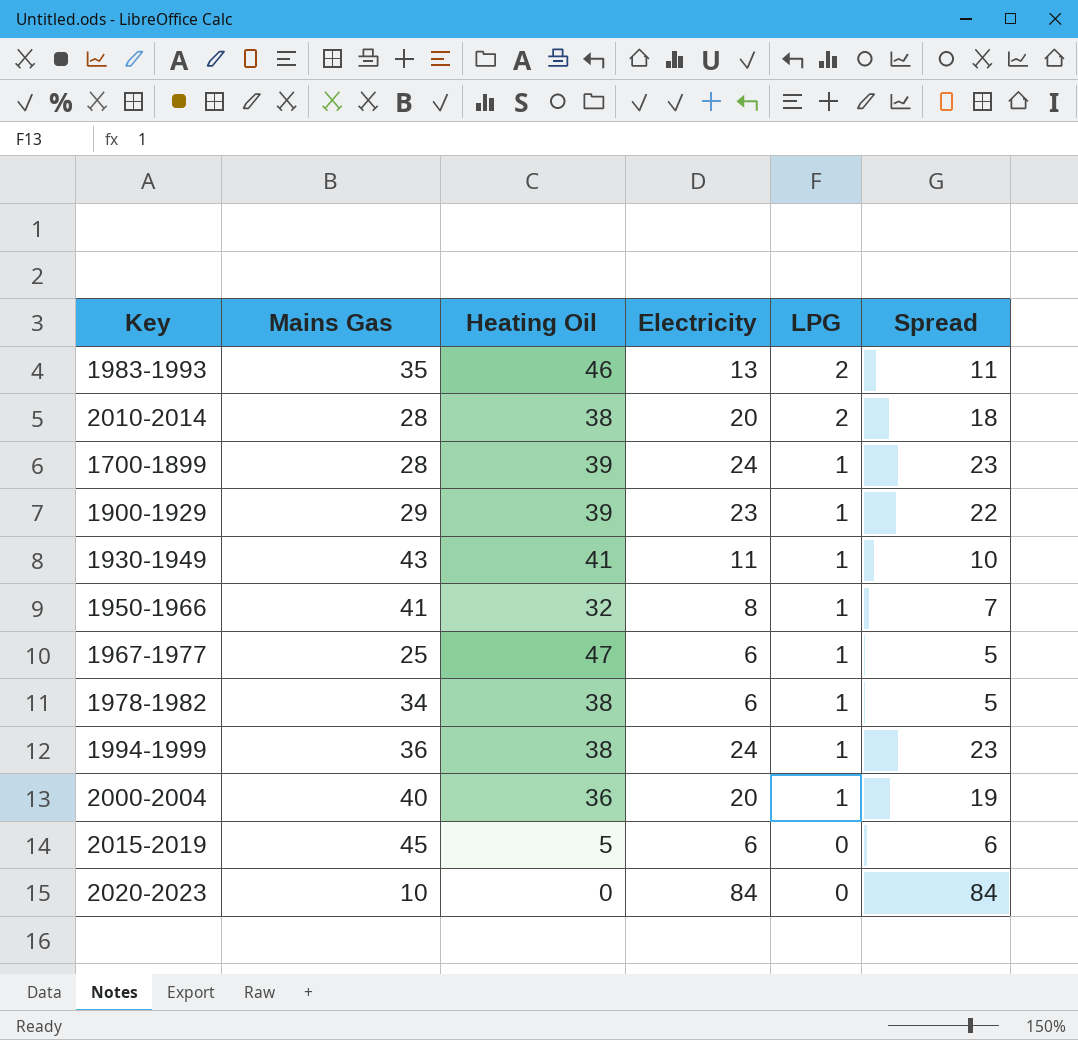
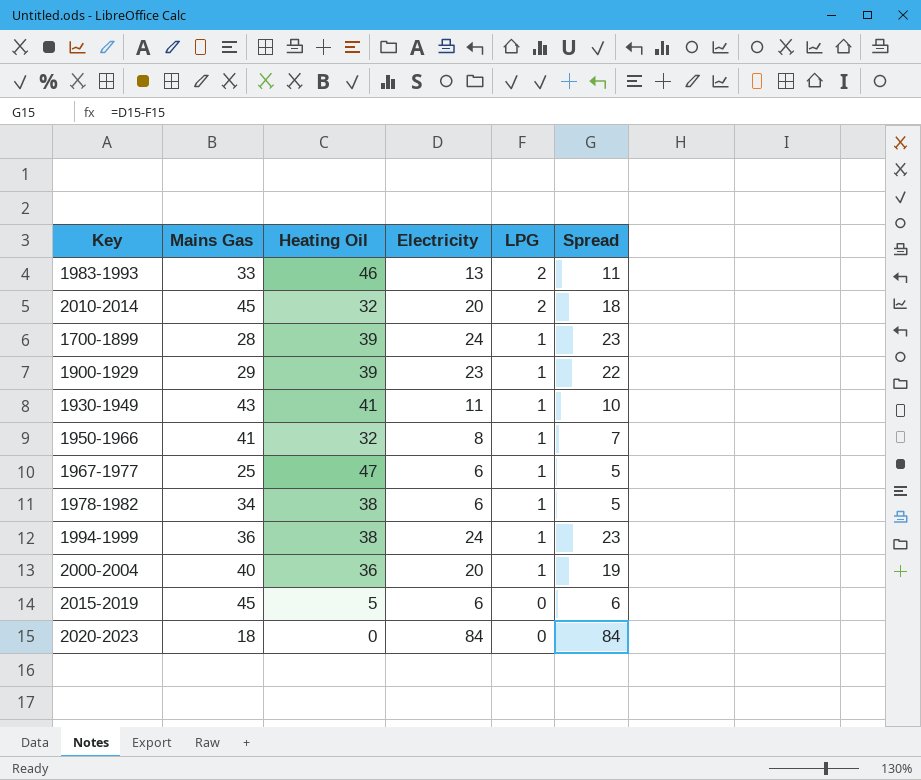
1983-1993 | Mains Gas: 35 -> 33
2010-2014 | Mains Gas: 28 -> 45
2010-2014 | Heating Oil: 38 -> 32
2020-2023 | Mains Gas: 10 -> 18

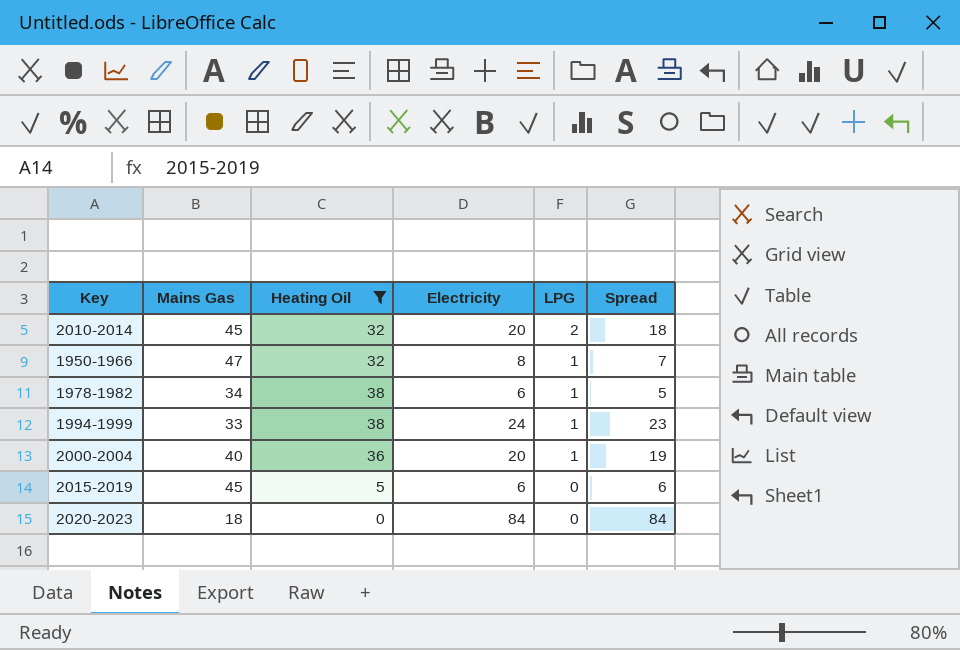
filter: none -> Heating Oil <= 38
1950-1966 | Mains Gas: 41 -> 47
1994-1999 | Mains Gas: 36 -> 33

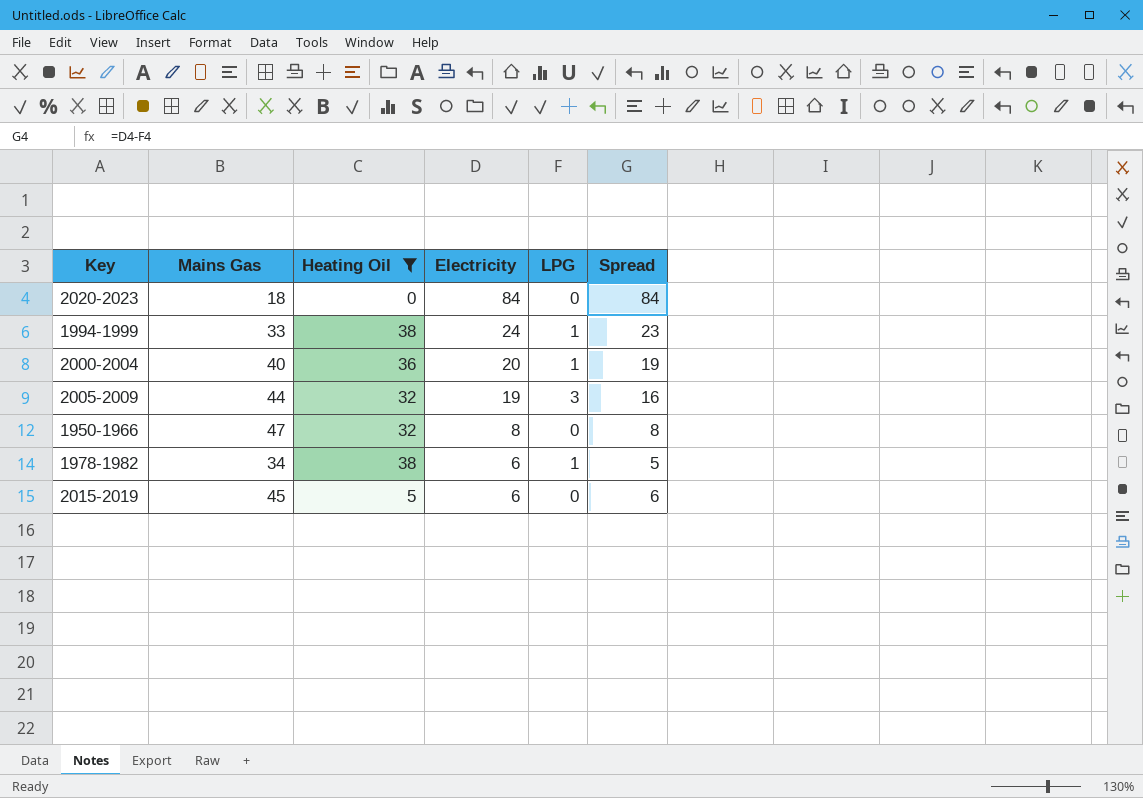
row order: LPG descending -> Electricity descending
row 2010-2014: 45 | 32 | 20 | 2 | 18 -> none
row 2005-2009: none -> 44 | 32 | 19 | 3 | 16
1950-1966 | LPG: 1 -> 0
1950-1966 | Spread: 7 -> 8

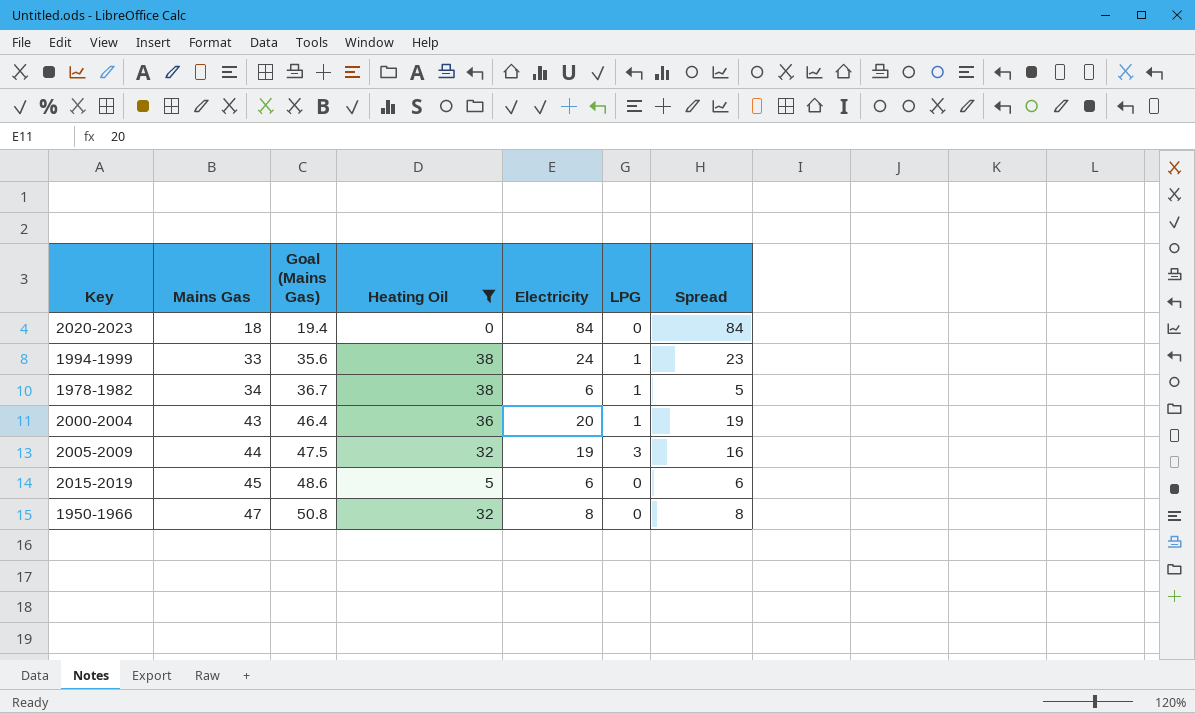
row order: Electricity descending -> Mains Gas ascending
column Goal (Mains Gas) | formula: none -> [Mains Gas] * 1.08
2000-2004 | Mains Gas: 40 -> 43

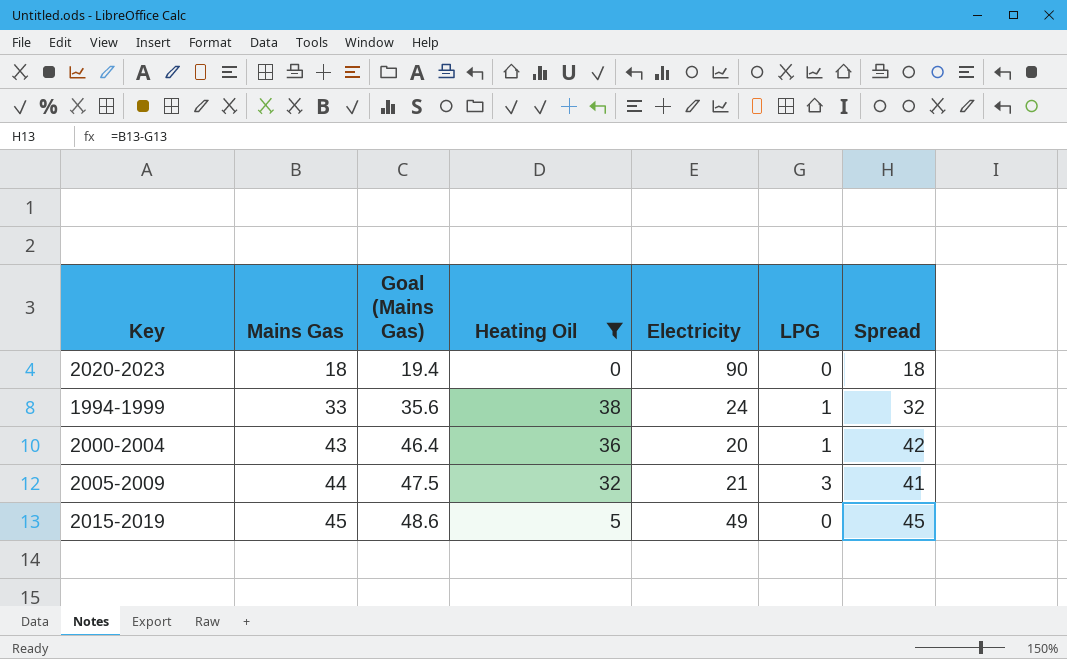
column Spread | formula: [Electricity] - [LPG] -> [Mains Gas] - [LPG]
row 1978-1982: 34 | 36.7 | 38 | 6 | 1 | 5 -> none
row 1950-1966: 47 | 50.8 | 32 | 8 | 0 | 8 -> none
2020-2023 | Electricity: 84 -> 90
2005-2009 | Electricity: 19 -> 21
2015-2019 | Electricity: 6 -> 49

